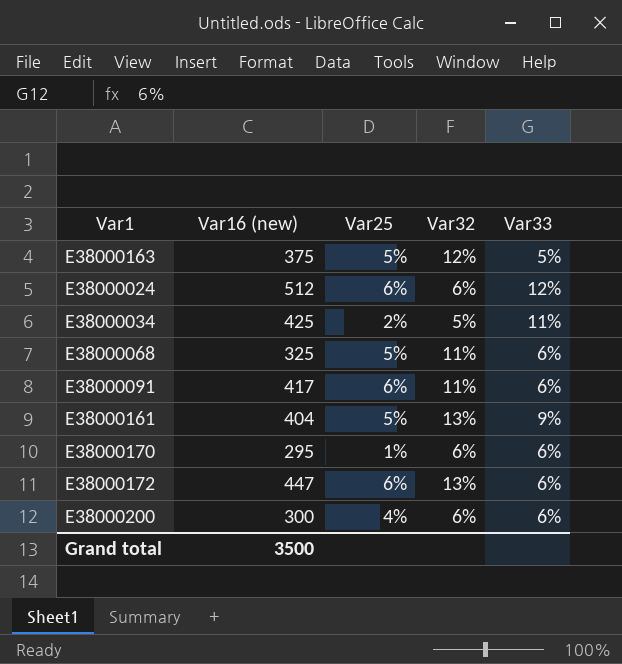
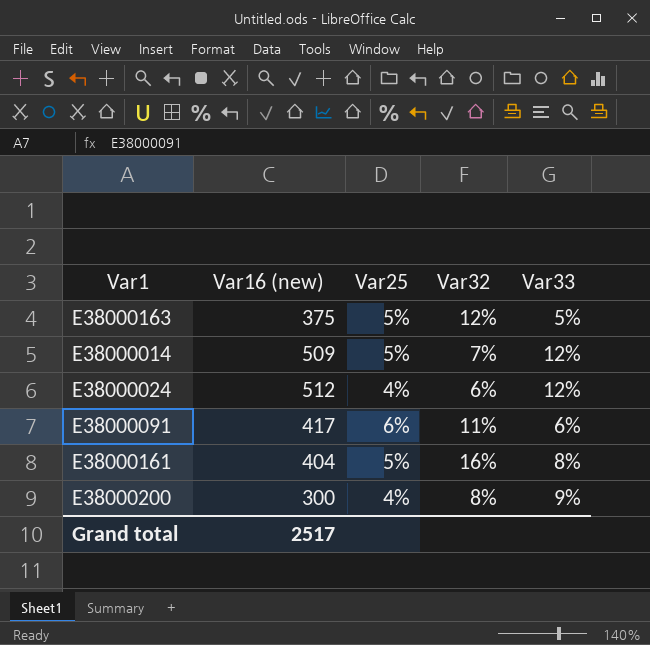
row E38000034: 425 | 2% | 5% | 11% -> none
row E38000068: 325 | 5% | 11% | 6% -> none
row E38000170: 295 | 1% | 6% | 6% -> none
row E38000172: 447 | 6% | 13% | 6% -> none
row E38000014: none -> 509 | 5% | 7% | 12%
E38000024 | Var25: 6% -> 4%
E38000161 | Var32: 13% -> 16%
E38000161 | Var33: 9% -> 8%
E38000200 | Var32: 6% -> 8%
E38000200 | Var33: 6% -> 9%
Grand total | Var16 (new): 3500 -> 2517

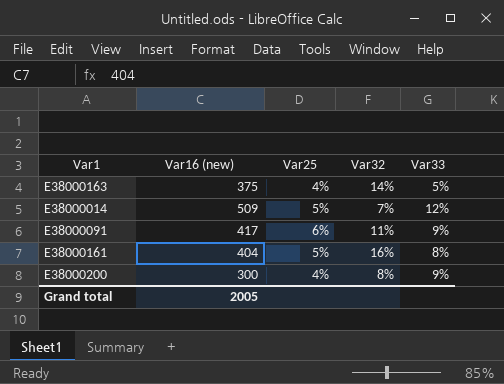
row E38000024: 512 | 4% | 6% | 12% -> none
E38000163 | Var25: 5% -> 4%
E38000163 | Var32: 12% -> 14%
E38000091 | Var33: 6% -> 9%
Grand total | Var16 (new): 2517 -> 2005

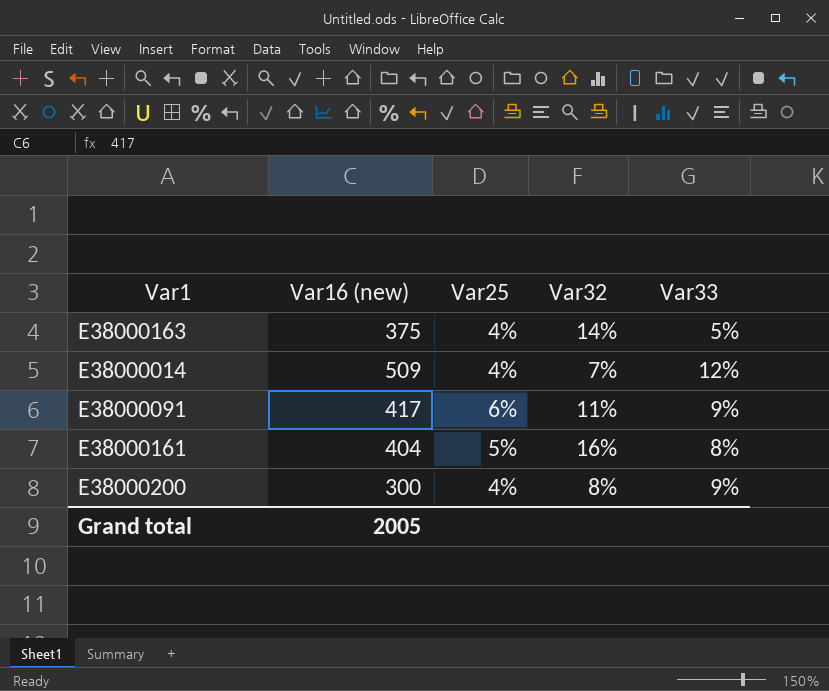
E38000014 | Var25: 5% -> 4%

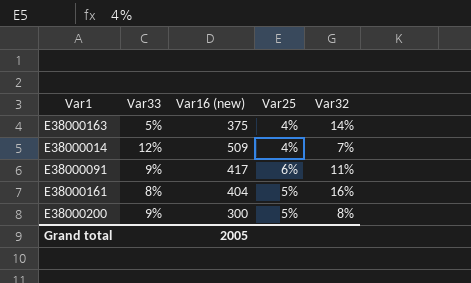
column Var33 | position: 5 -> 2
E38000200 | Var25: 4% -> 5%

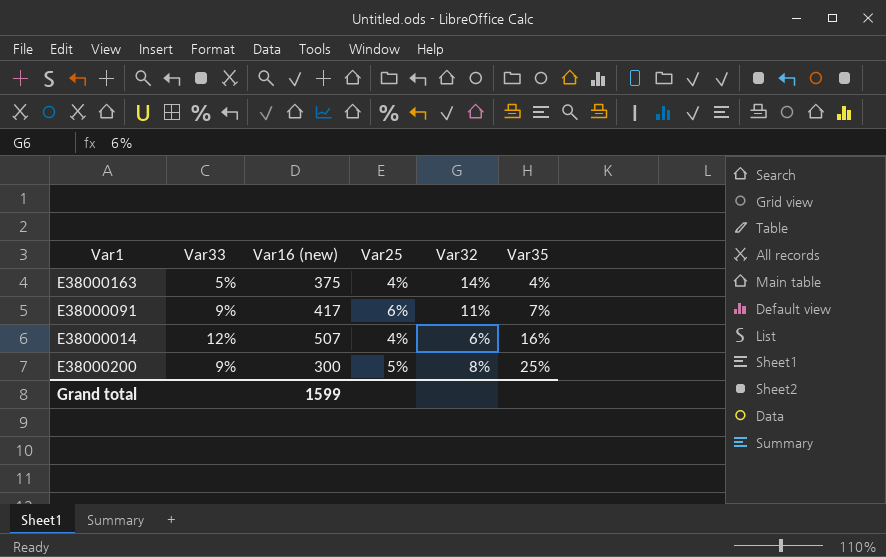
row order: none -> Var35 ascending
column Var35 | position: none -> 6
row E38000161: 8% | 404 | 5% | 16% -> none
E38000014 | Var16 (new): 509 -> 507
E38000014 | Var32: 7% -> 6%
Grand total | Var16 (new): 2005 -> 1599

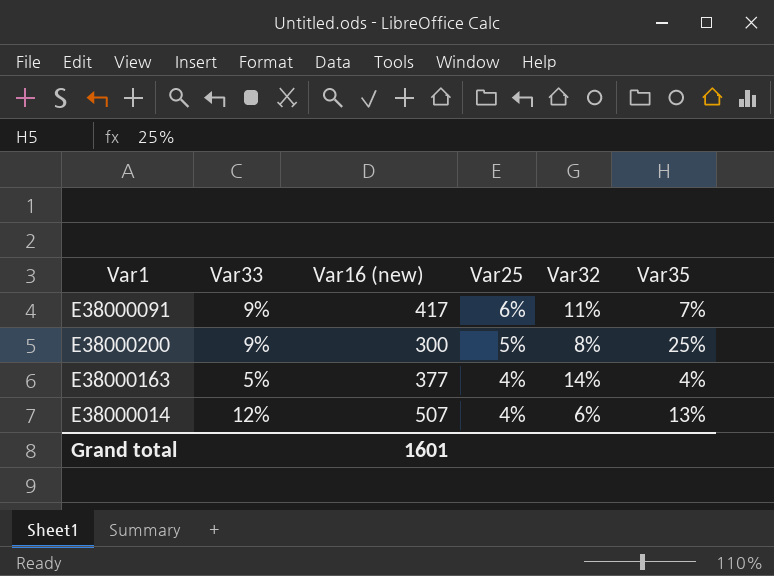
row order: Var35 ascending -> Var25 descending
E38000163 | Var16 (new): 375 -> 377
E38000014 | Var35: 16% -> 13%
Grand total | Var16 (new): 1599 -> 1601

